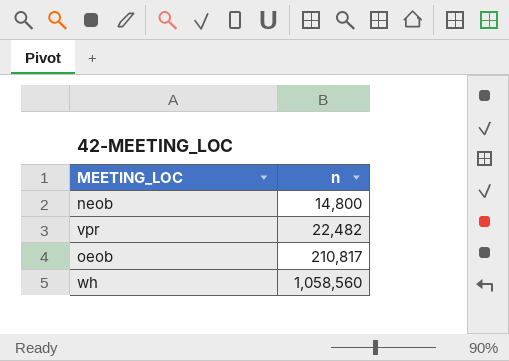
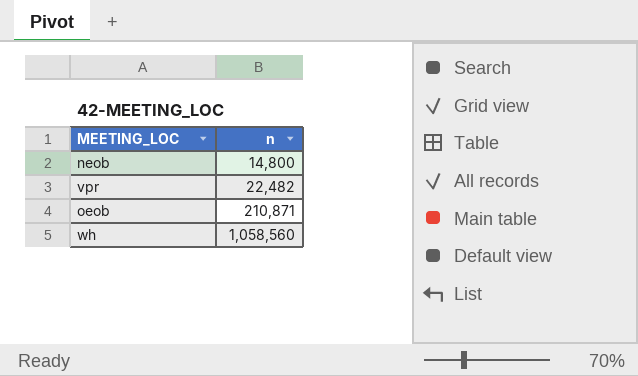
oeob | n: 210,817 -> 210,871

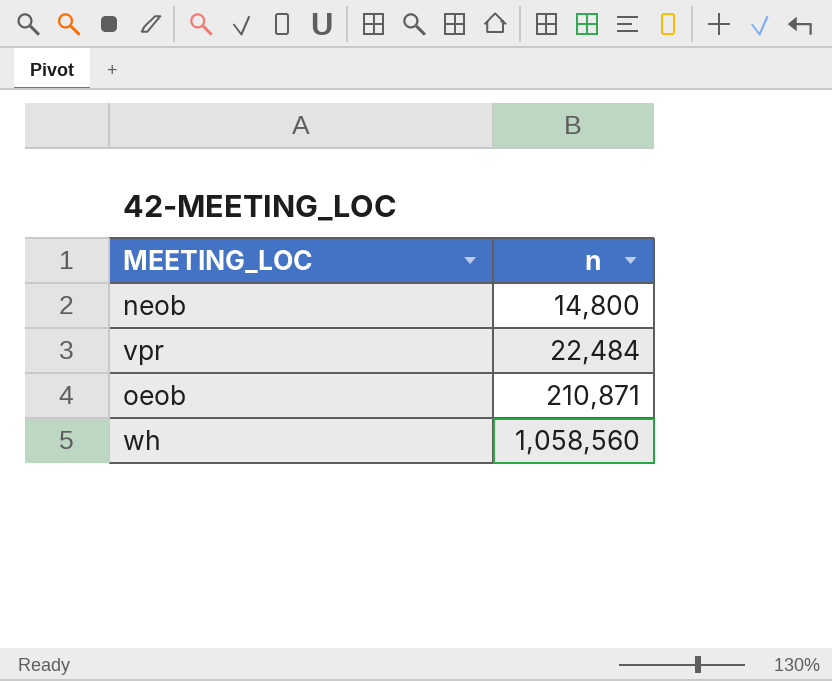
vpr | n: 22,482 -> 22,484

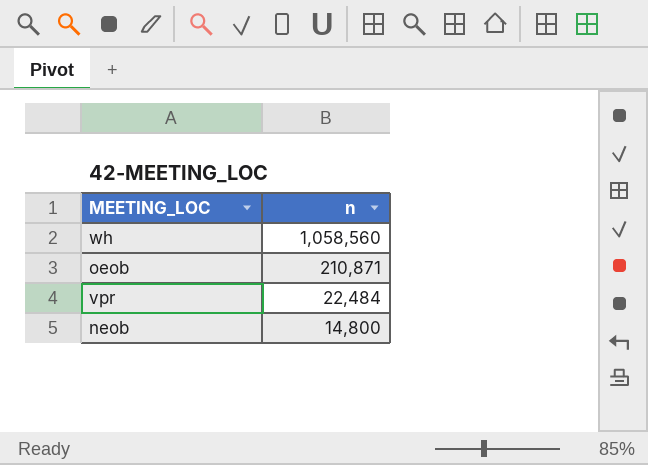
row order: n ascending -> n descending

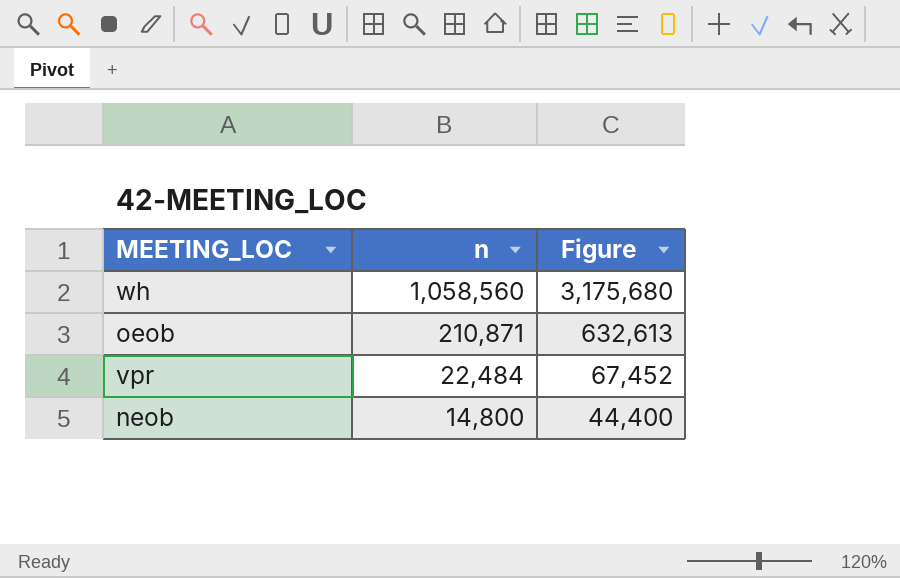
column Figure | formula: none -> [n] * 3

